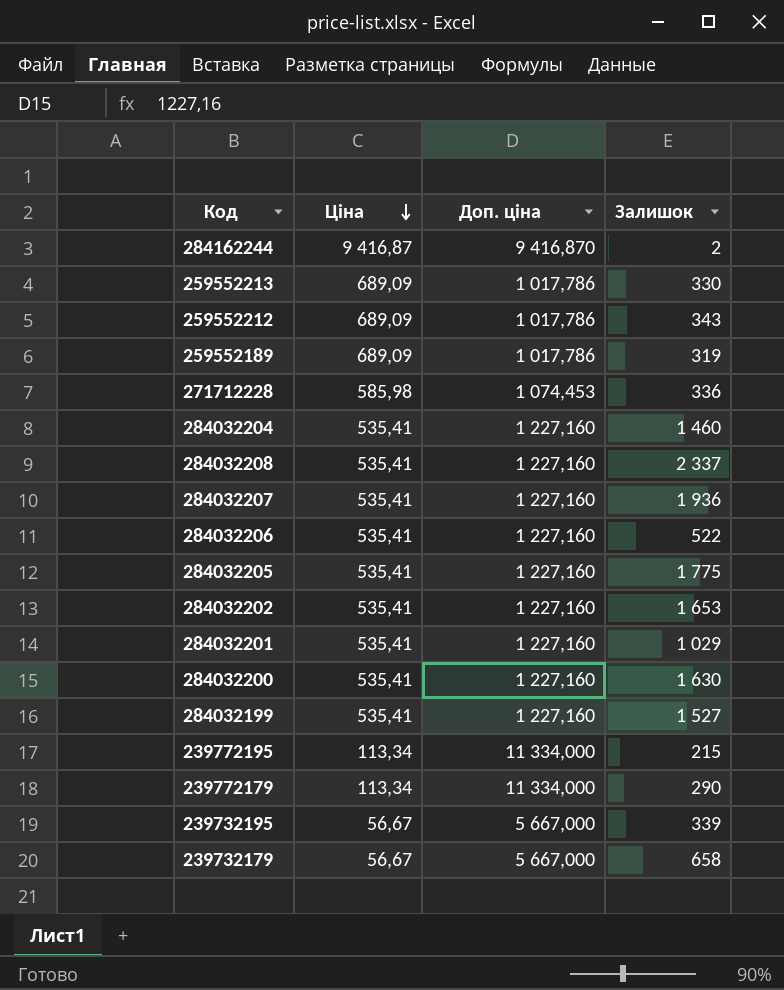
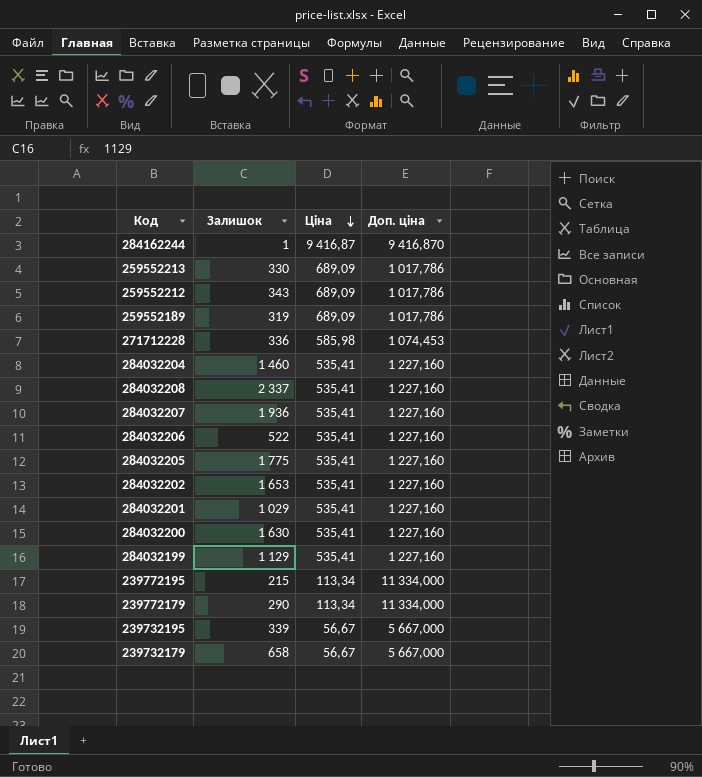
column Залишок | position: 4 -> 2
284162244 | Залишок: 2 -> 1
284032199 | Залишок: 1 527 -> 1 129

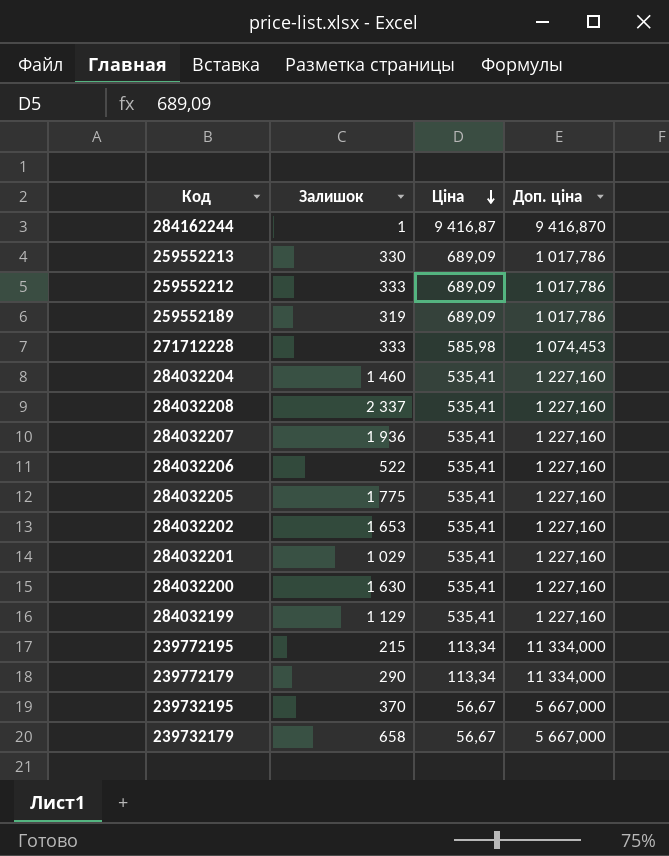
259552212 | Залишок: 343 -> 333
271712228 | Залишок: 336 -> 333
239732195 | Залишок: 339 -> 370

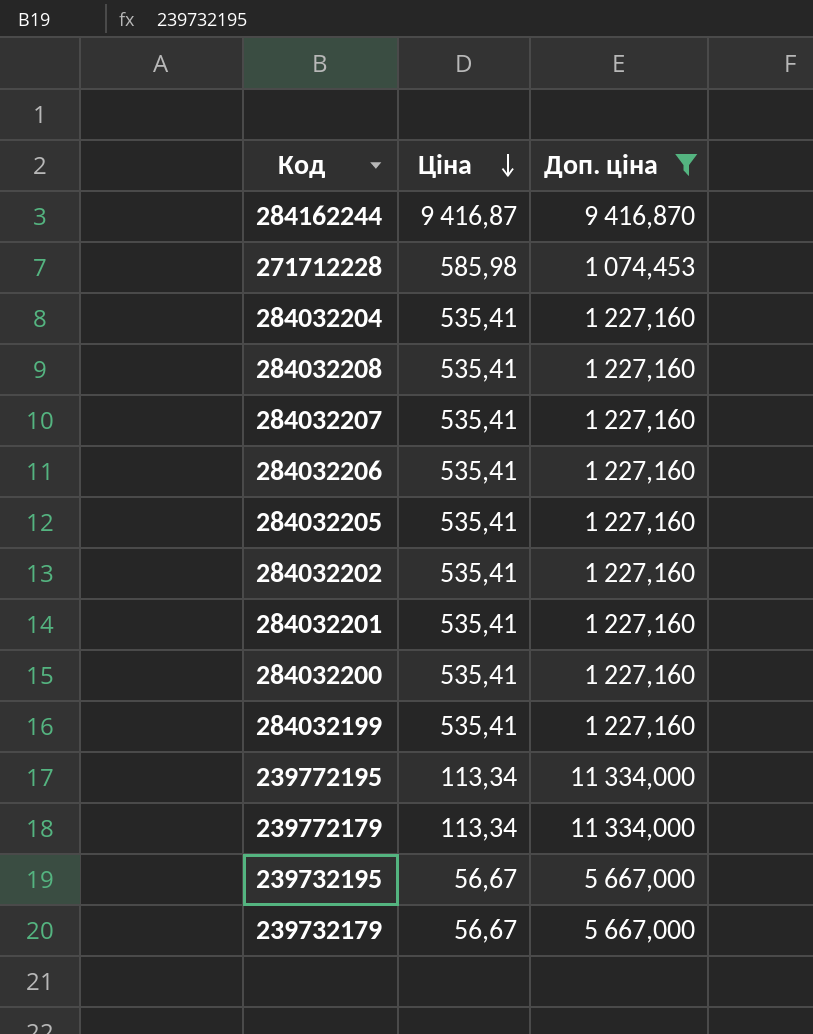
filter: none -> Доп. ціна != 1 017,786
column Залишок | position: 2 -> none

